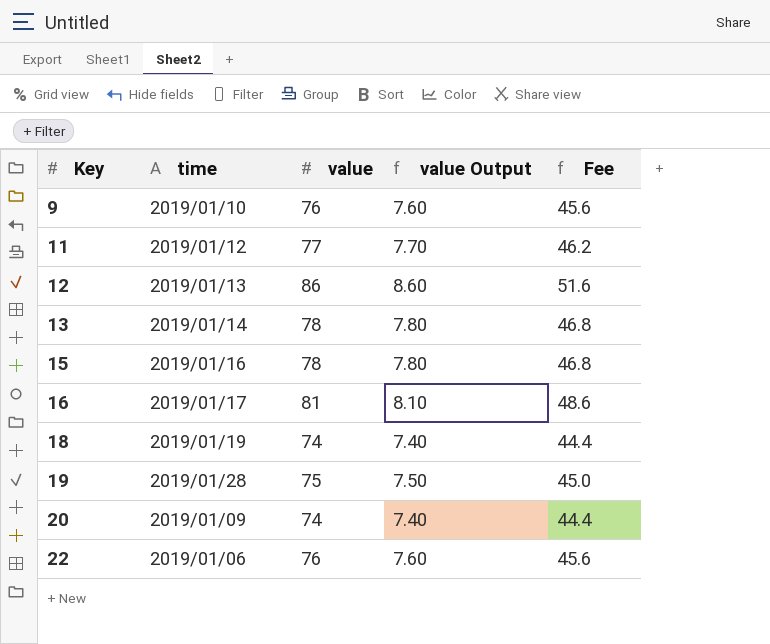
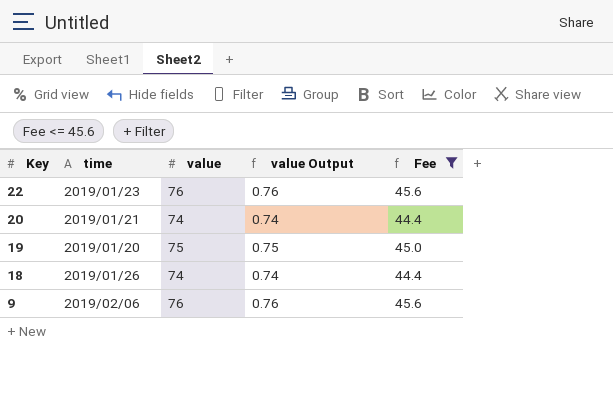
filter: none -> Fee <= 45.6
row order: Key ascending -> Key descending
column value Output | formula: [value] * 0.1 -> [value] * 0.01
22 | time: 2019/01/06 -> 2019/01/23
20 | time: 2019/01/09 -> 2019/01/21
19 | time: 2019/01/28 -> 2019/01/20
18 | time: 2019/01/19 -> 2019/01/26
9 | time: 2019/01/10 -> 2019/02/06

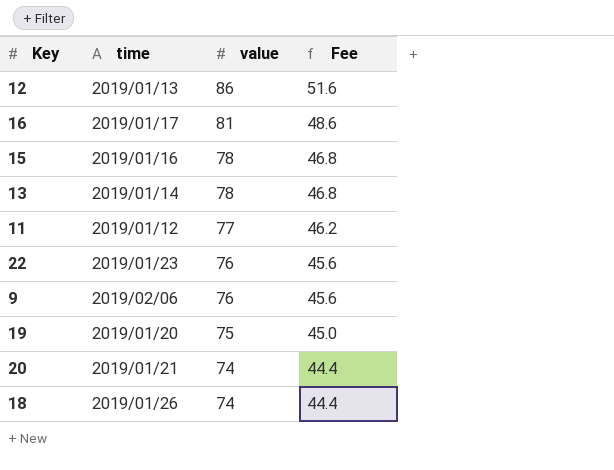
filter: Fee <= 45.6 -> none
row order: Key descending -> value descending
column value Output | formula: [value] * 0.01 -> none

